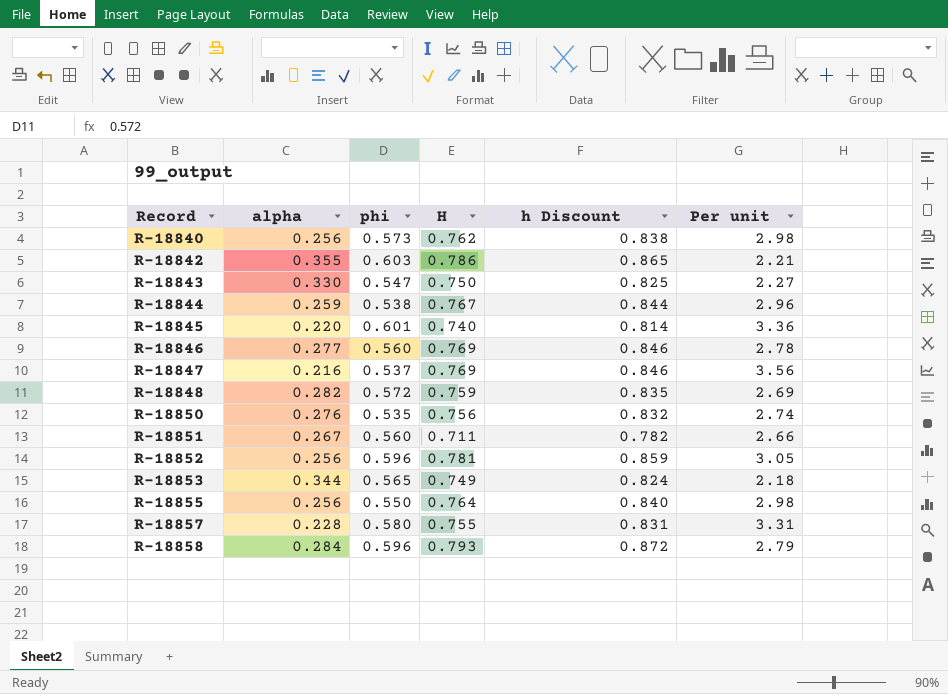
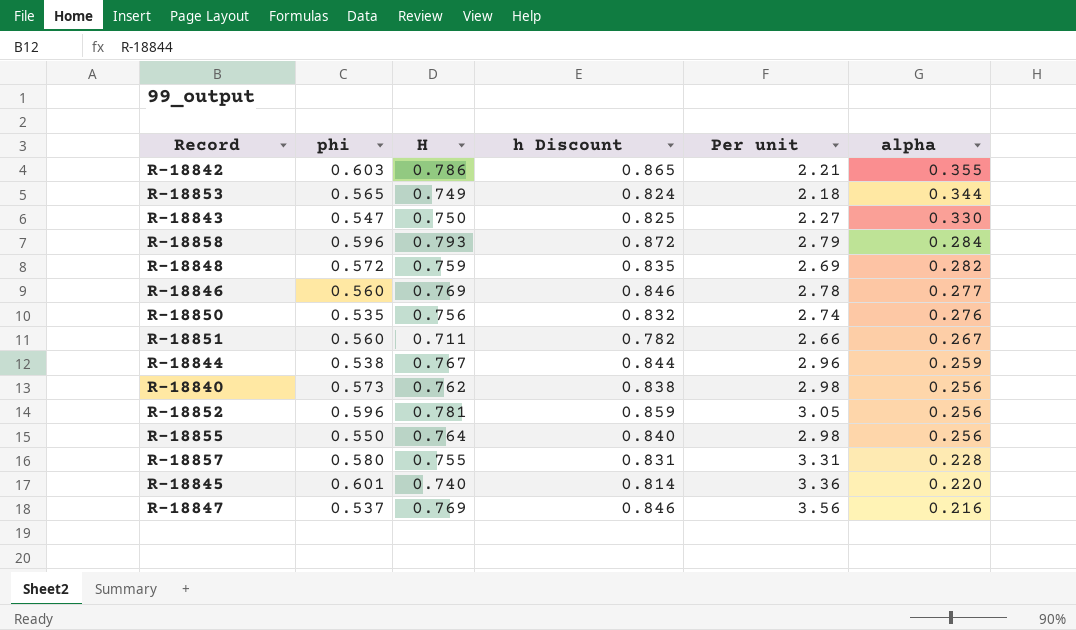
row order: Record ascending -> alpha descending
column alpha | position: 2 -> 6

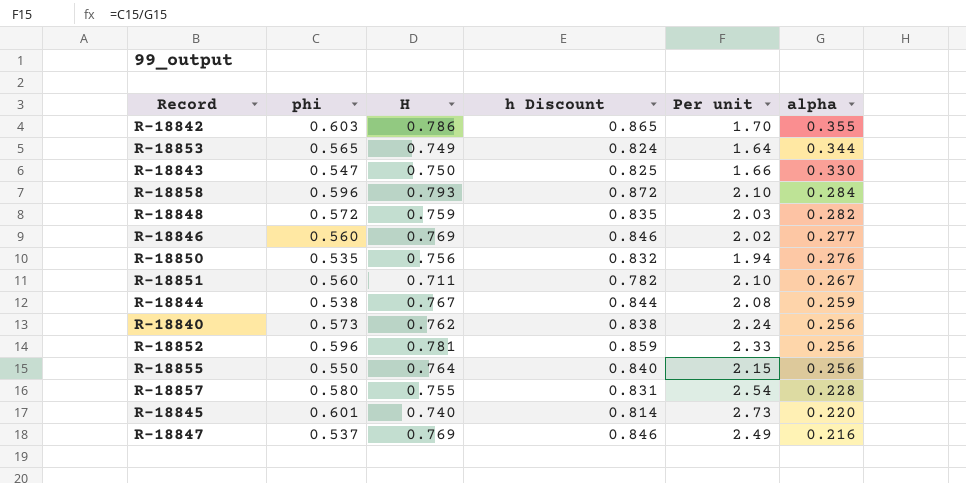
column Per unit | formula: [H] / [alpha] -> [phi] / [alpha]

